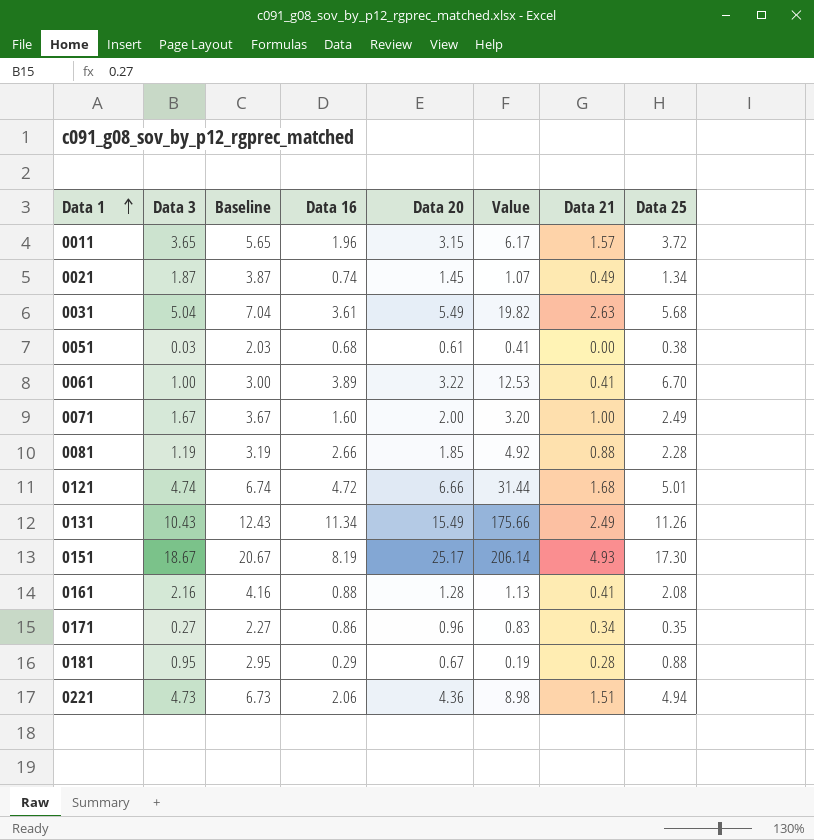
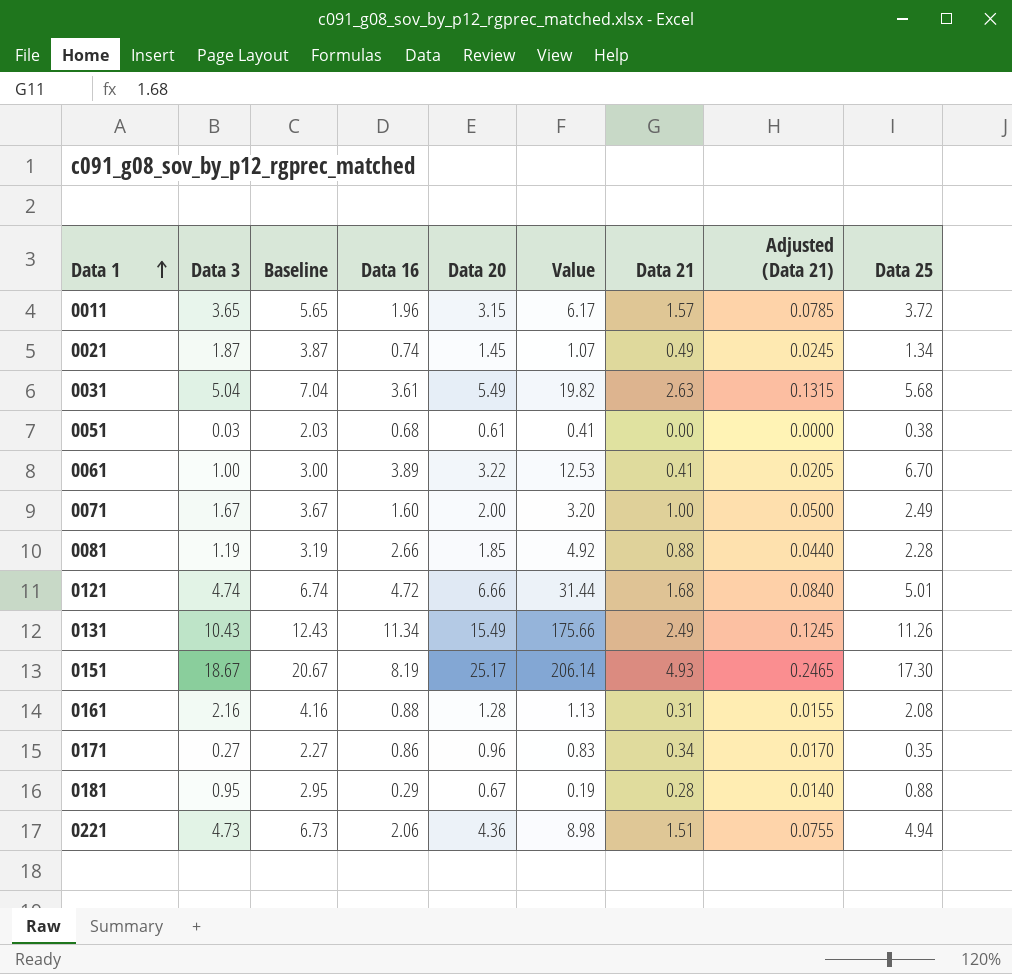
column Adjusted (Data 21) | formula: none -> [Data 21] * 0.05
0161 | Data 21: 0.41 -> 0.31

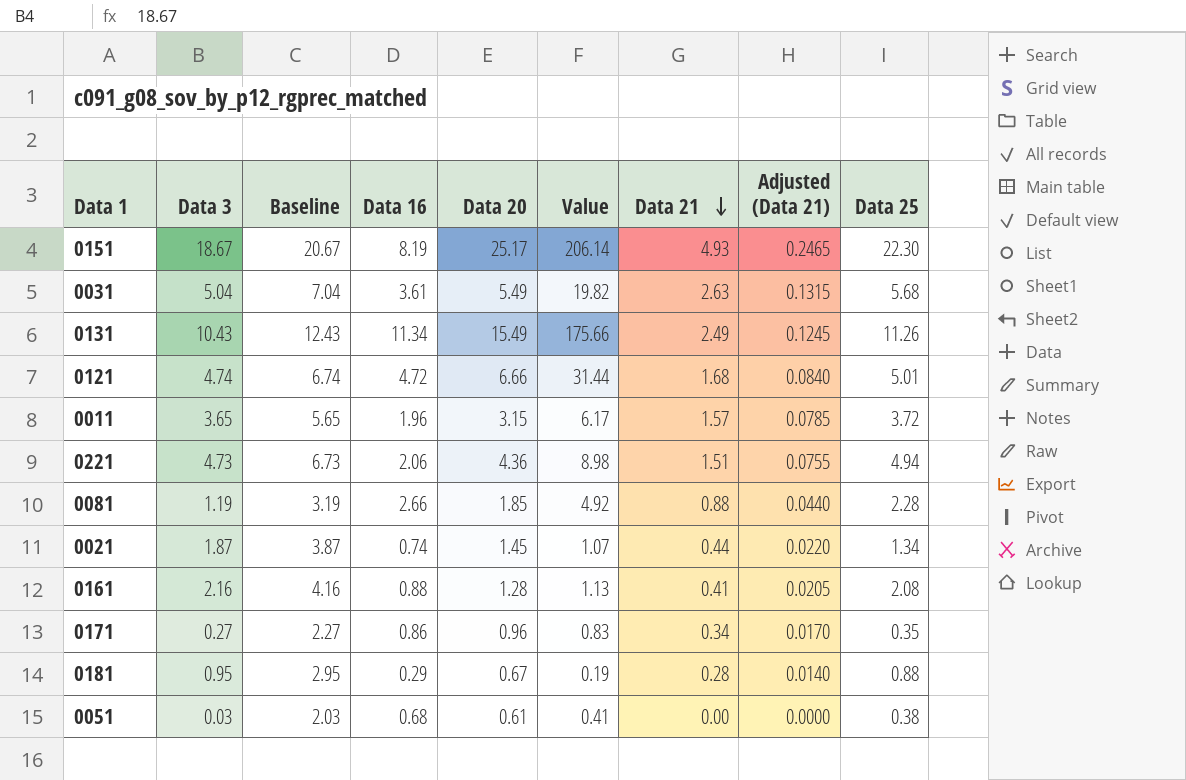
row order: Data 1 ascending -> Data 21 descending
row 0061: 1.00 | 3.00 | 3.89 | 3.22 | 12.53 | 0.41 | 0.0205 | 6.70 -> none
row 0071: 1.67 | 3.67 | 1.60 | 2.00 | 3.20 | 1.00 | 0.0500 | 2.49 -> none
0151 | Data 25: 17.30 -> 22.30
0021 | Data 21: 0.49 -> 0.44
0021 | Adjusted (Data 21): 0.0245 -> 0.0220
0161 | Data 21: 0.31 -> 0.41
0161 | Adjusted (Data 21): 0.0155 -> 0.0205

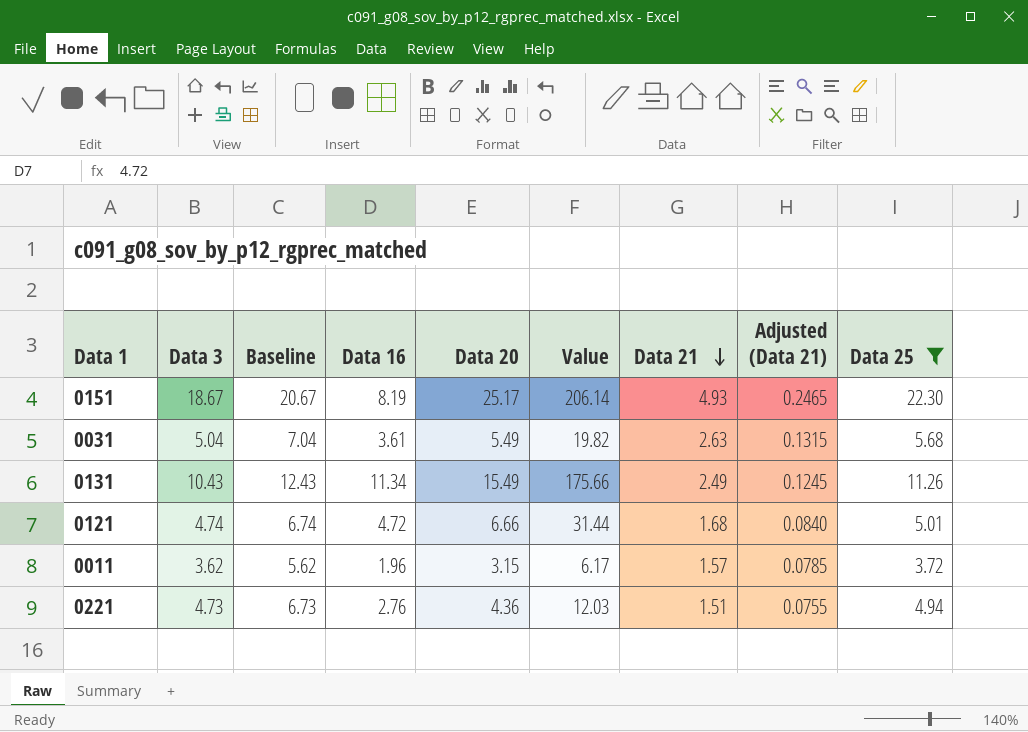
filter: none -> Data 25 >= 3.72
0011 | Data 3: 3.65 -> 3.62
0011 | Baseline: 5.65 -> 5.62
0221 | Data 16: 2.06 -> 2.76
0221 | Value: 8.98 -> 12.03

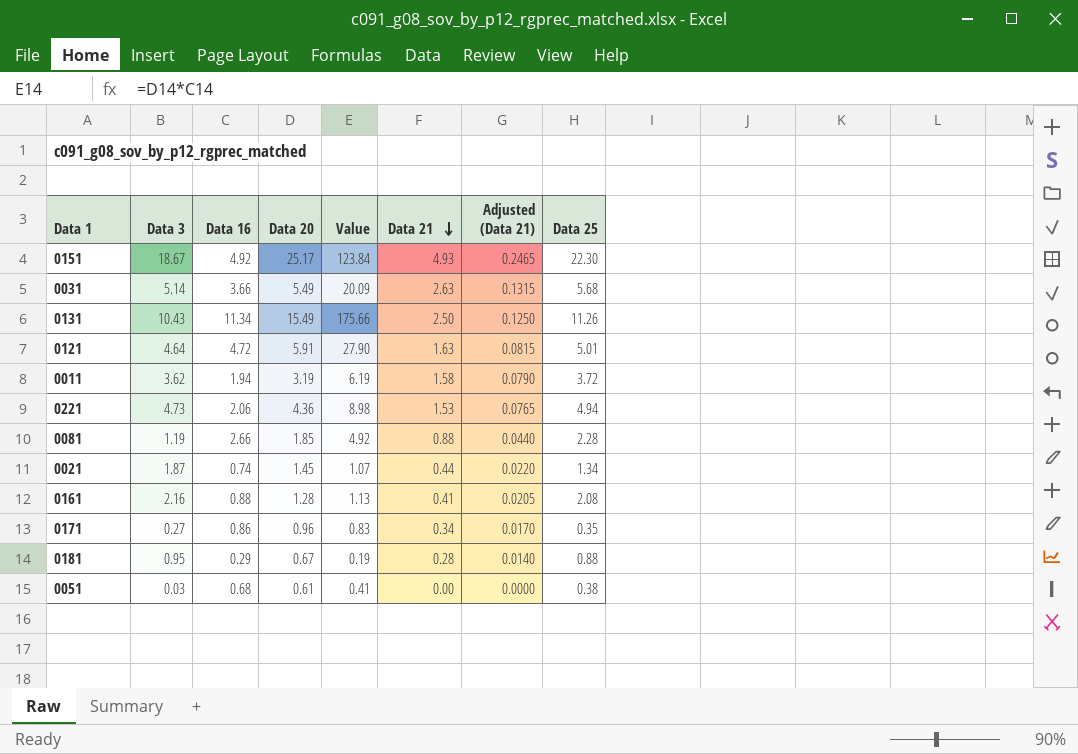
filter: Data 25 >= 3.72 -> none
column Baseline | formula: [Data 3] + 2 -> none
0151 | Data 16: 8.19 -> 4.92
0151 | Value: 206.14 -> 123.84
0031 | Data 3: 5.04 -> 5.14
0031 | Data 16: 3.61 -> 3.66
0031 | Value: 19.82 -> 20.09
0131 | Data 21: 2.49 -> 2.50
0131 | Adjusted (Data 21): 0.1245 -> 0.1250
0121 | Data 3: 4.74 -> 4.64
0121 | Data 20: 6.66 -> 5.91
0121 | Value: 31.44 -> 27.90
0121 | Data 21: 1.68 -> 1.63
0121 | Adjusted (Data 21): 0.0840 -> 0.0815
0011 | Data 16: 1.96 -> 1.94
0011 | Data 20: 3.15 -> 3.19
0011 | Value: 6.17 -> 6.19
0011 | Data 21: 1.57 -> 1.58
0011 | Adjusted (Data 21): 0.0785 -> 0.0790
0221 | Data 16: 2.76 -> 2.06
0221 | Value: 12.03 -> 8.98
0221 | Data 21: 1.51 -> 1.53
0221 | Adjusted (Data 21): 0.0755 -> 0.0765

